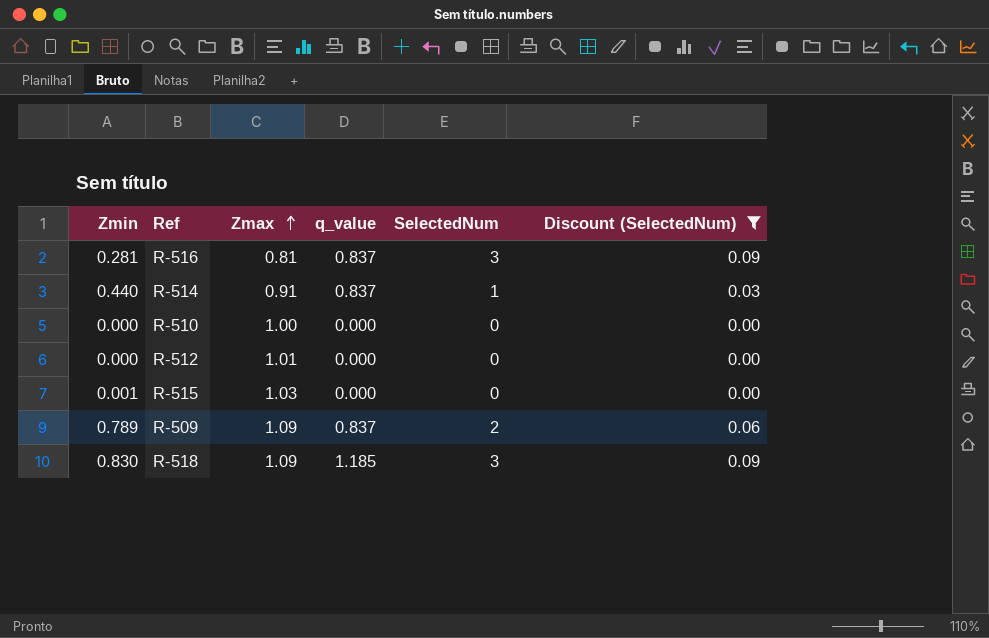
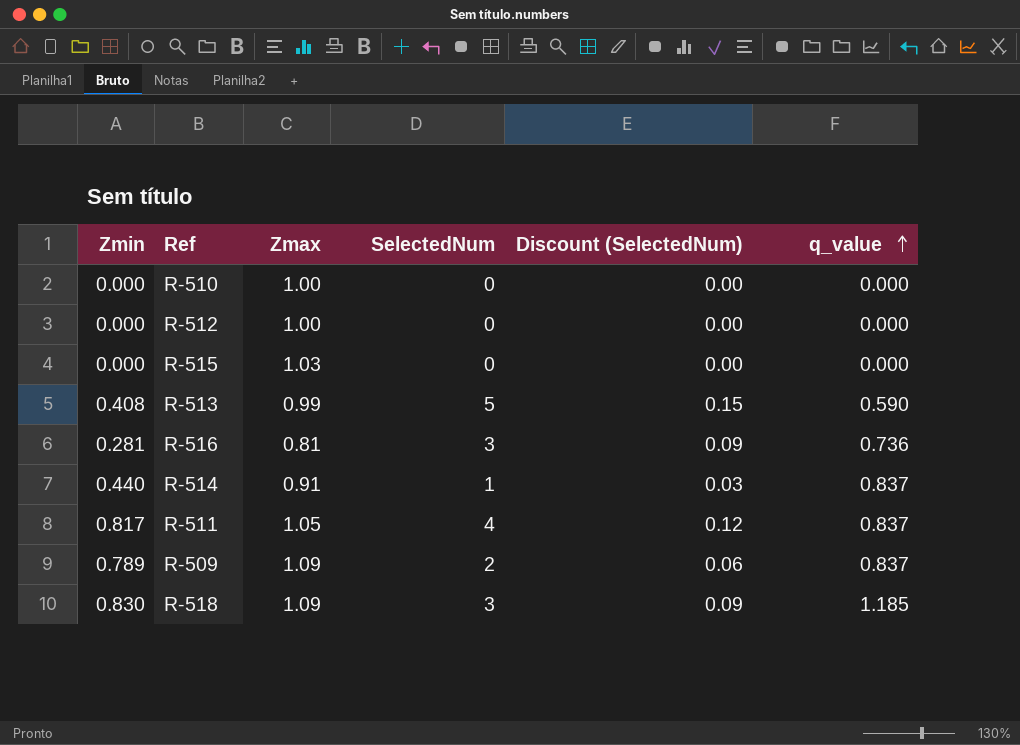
filter: Discount (SelectedNum) <= 0.09 -> none
row order: Zmax ascending -> q_value ascending
column q_value | position: 4 -> 6
R-512 | Zmax: 1.01 -> 1.00
R-515 | Zmin: 0.001 -> 0.000
R-516 | q_value: 0.837 -> 0.736

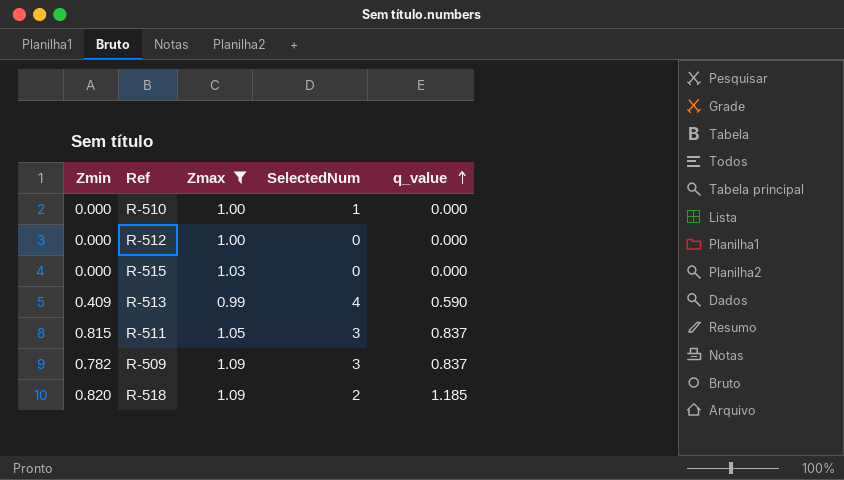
filter: none -> Zmax >= 0.99
column Discount (SelectedNum) | formula: [SelectedNum] * 0.03 -> none
R-510 | SelectedNum: 0 -> 1
R-513 | Zmin: 0.408 -> 0.409
R-513 | SelectedNum: 5 -> 4
R-511 | Zmin: 0.817 -> 0.815
R-511 | SelectedNum: 4 -> 3
R-509 | Zmin: 0.789 -> 0.782
R-509 | SelectedNum: 2 -> 3
R-518 | Zmin: 0.830 -> 0.820
R-518 | SelectedNum: 3 -> 2

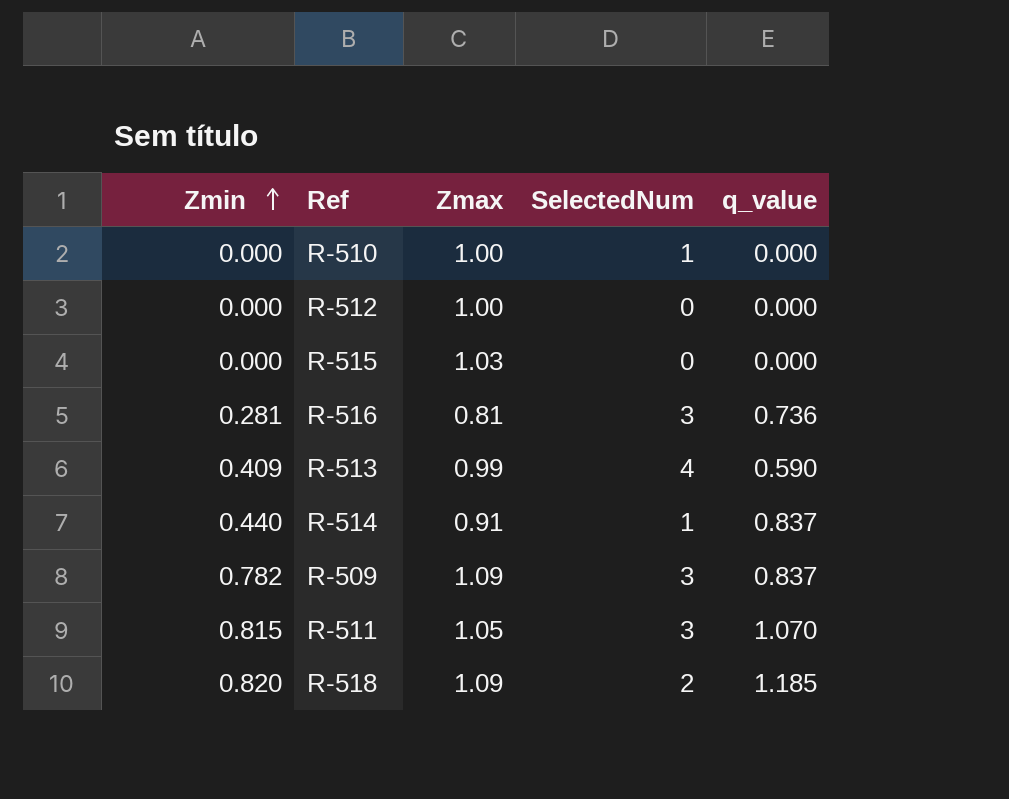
filter: Zmax >= 0.99 -> none
row order: q_value ascending -> Zmin ascending
R-511 | q_value: 0.837 -> 1.070

